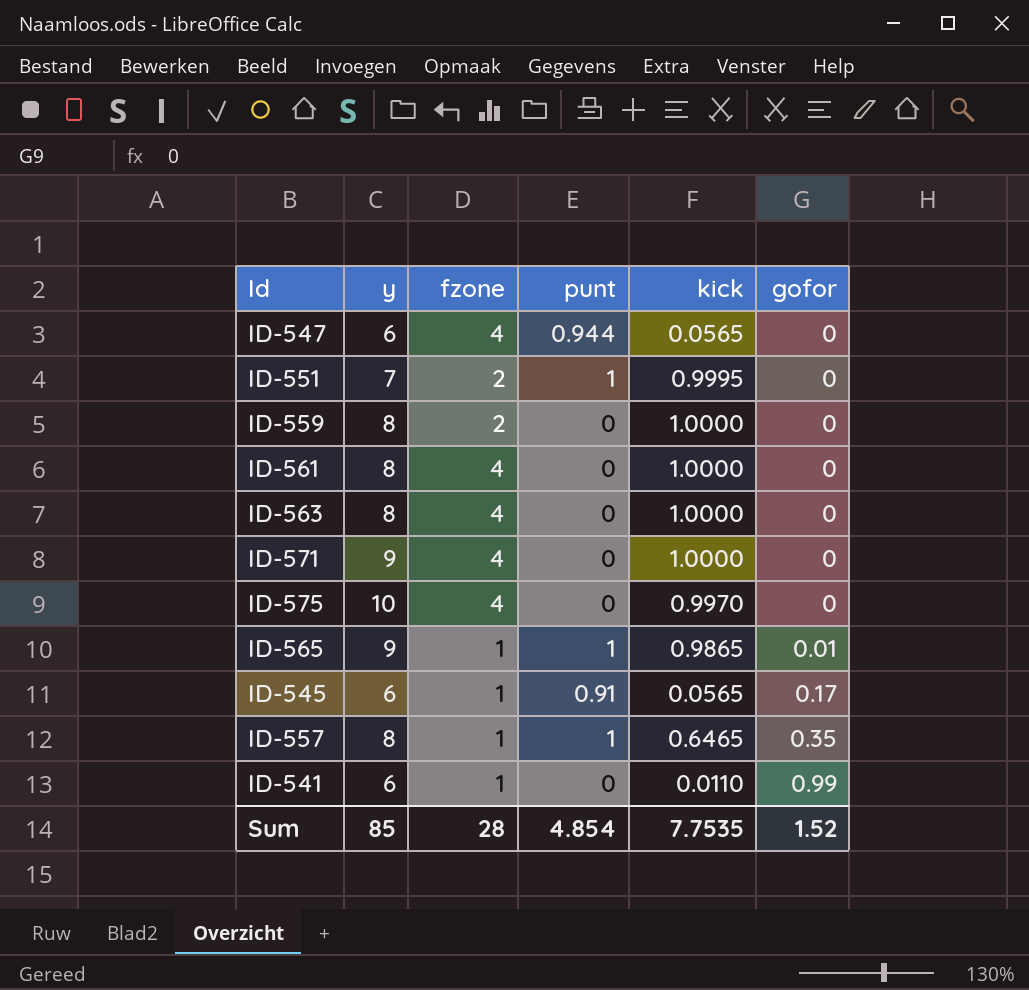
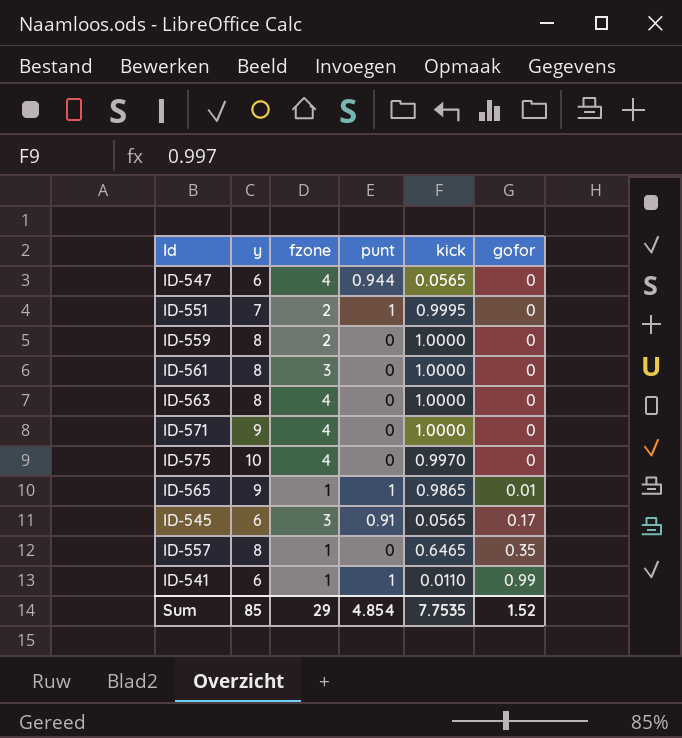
ID-561 | fzone: 4 -> 3
ID-545 | fzone: 1 -> 3
ID-557 | punt: 1 -> 0
ID-541 | punt: 0 -> 1
Sum | fzone: 28 -> 29

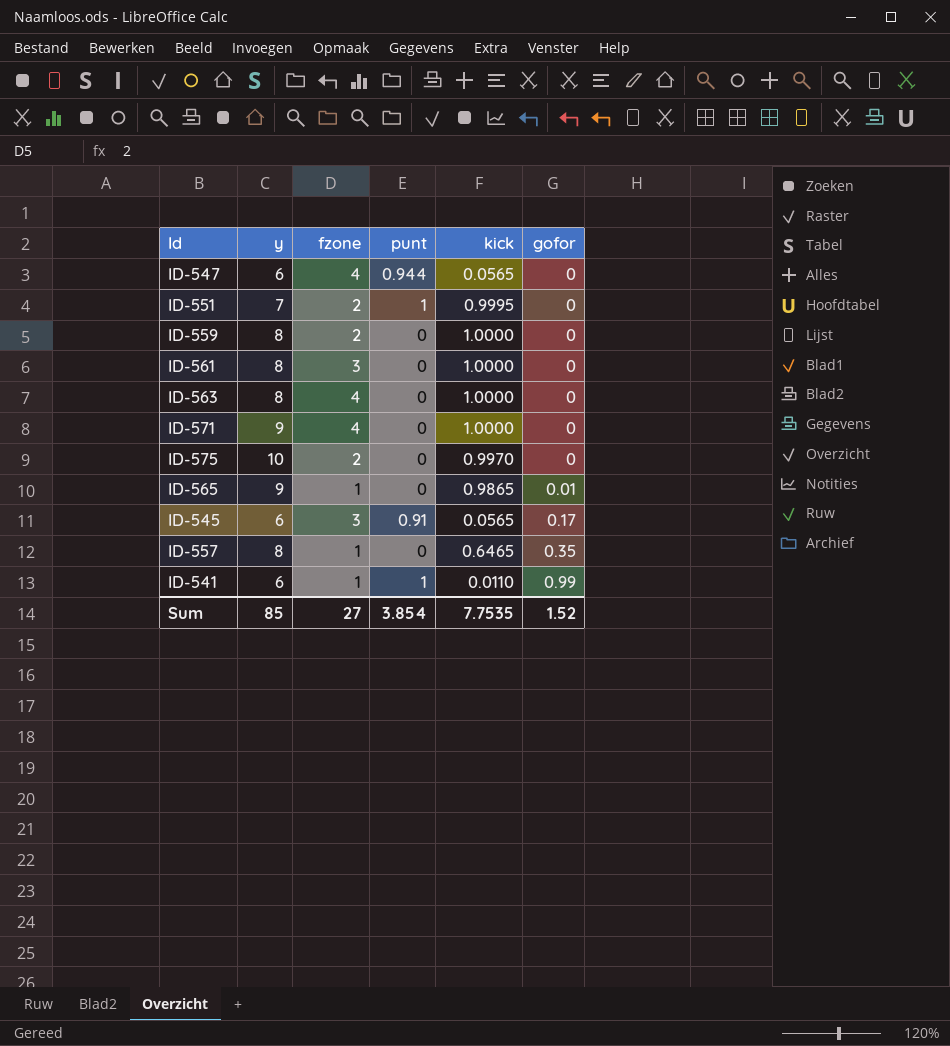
ID-575 | fzone: 4 -> 2
ID-565 | punt: 1 -> 0
Sum | fzone: 29 -> 27
Sum | punt: 4.854 -> 3.854

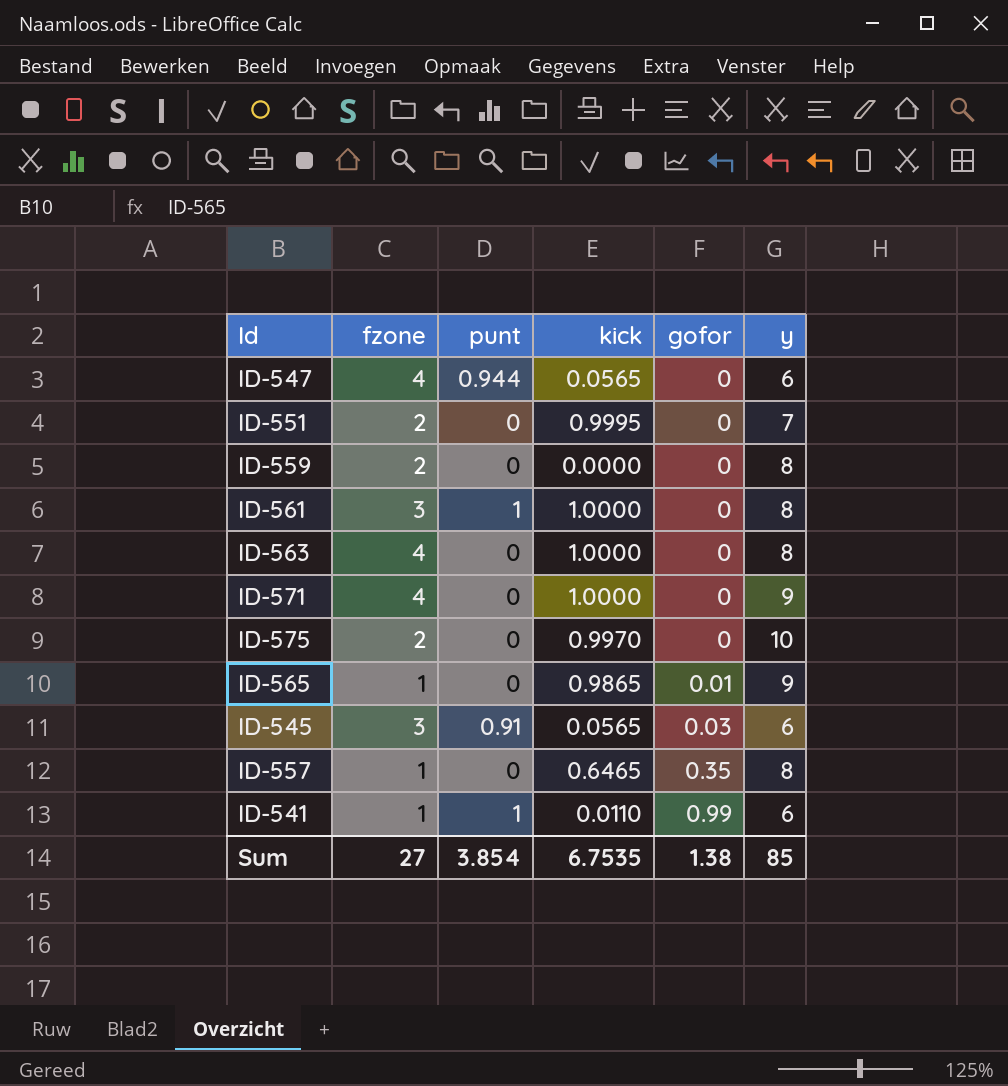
column y | position: 2 -> 6
ID-551 | punt: 1 -> 0
ID-559 | kick: 1.0000 -> 0.0000
ID-561 | punt: 0 -> 1
ID-545 | gofor: 0.17 -> 0.03
Sum | kick: 7.7535 -> 6.7535
Sum | gofor: 1.52 -> 1.38

